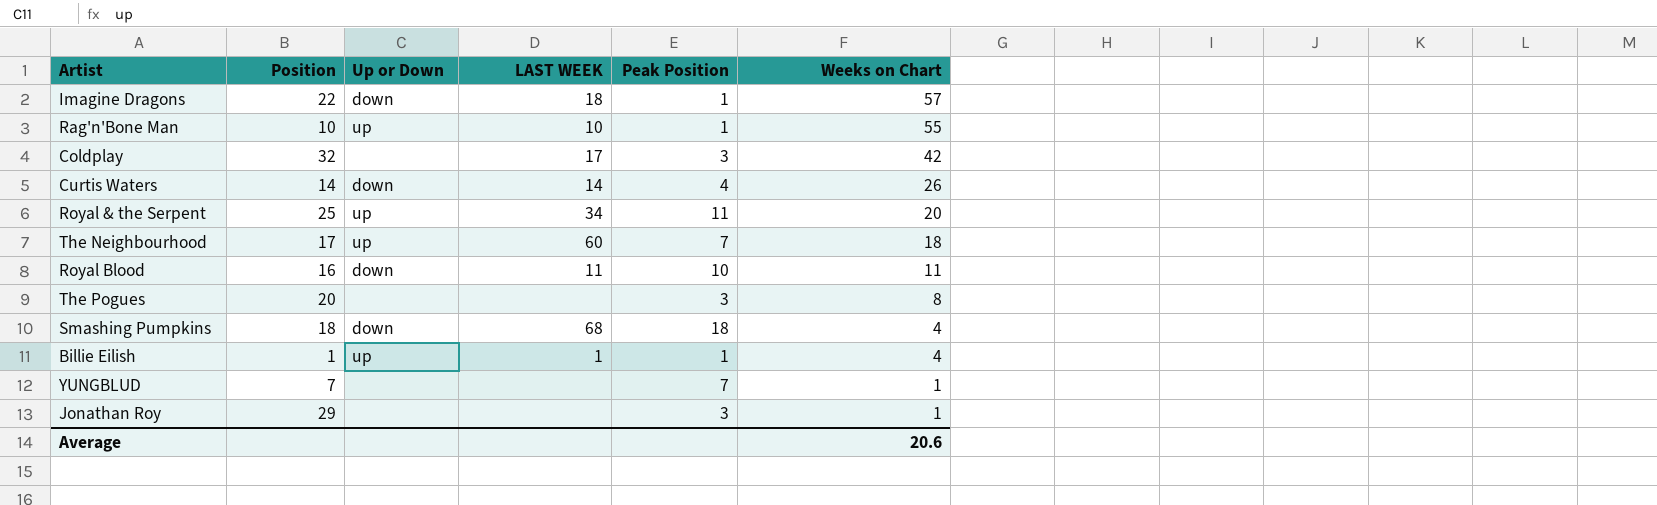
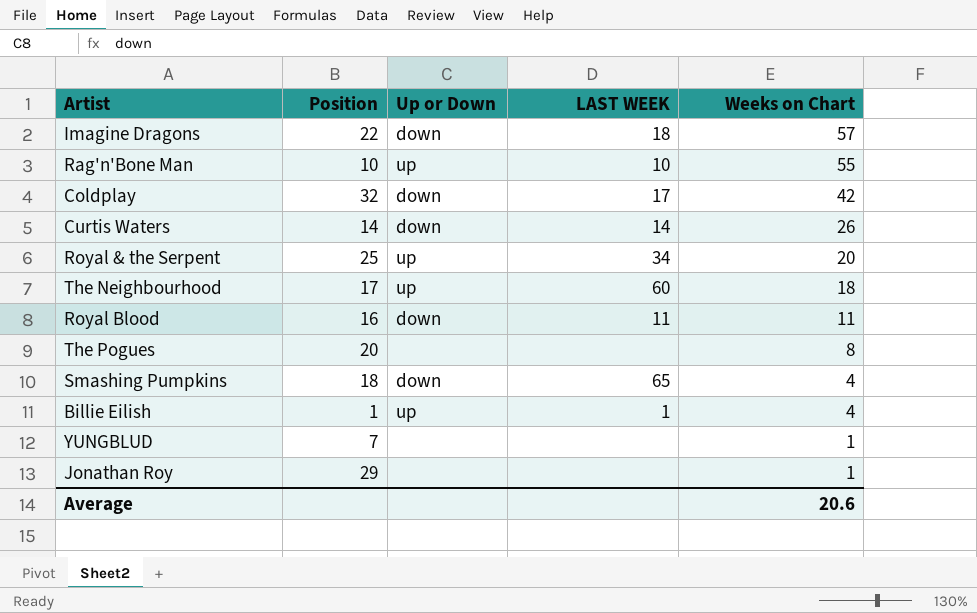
column Peak Position | position: 5 -> none
Coldplay | Up or Down: none -> down
Smashing Pumpkins | LAST WEEK: 68 -> 65

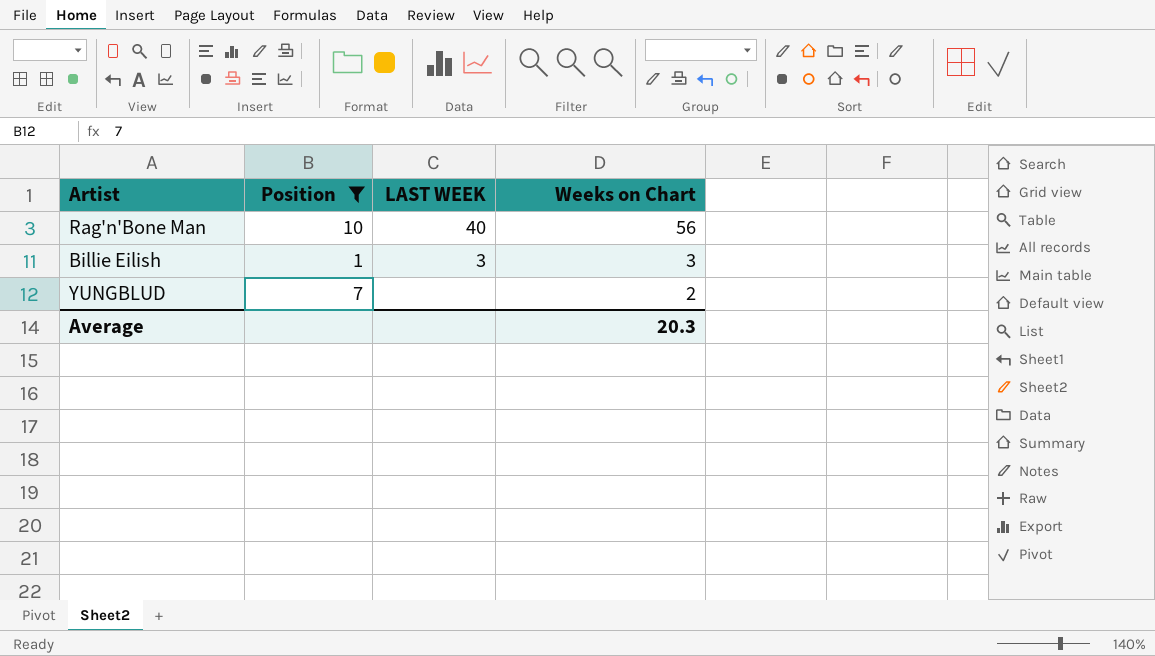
filter: none -> Position <= 10
column Up or Down | position: 3 -> none
Rag'n'Bone Man | LAST WEEK: 10 -> 40
Rag'n'Bone Man | Weeks on Chart: 55 -> 56
Billie Eilish | LAST WEEK: 1 -> 3
Billie Eilish | Weeks on Chart: 4 -> 3
YUNGBLUD | Weeks on Chart: 1 -> 2
Average | Weeks on Chart: 20.6 -> 20.3

